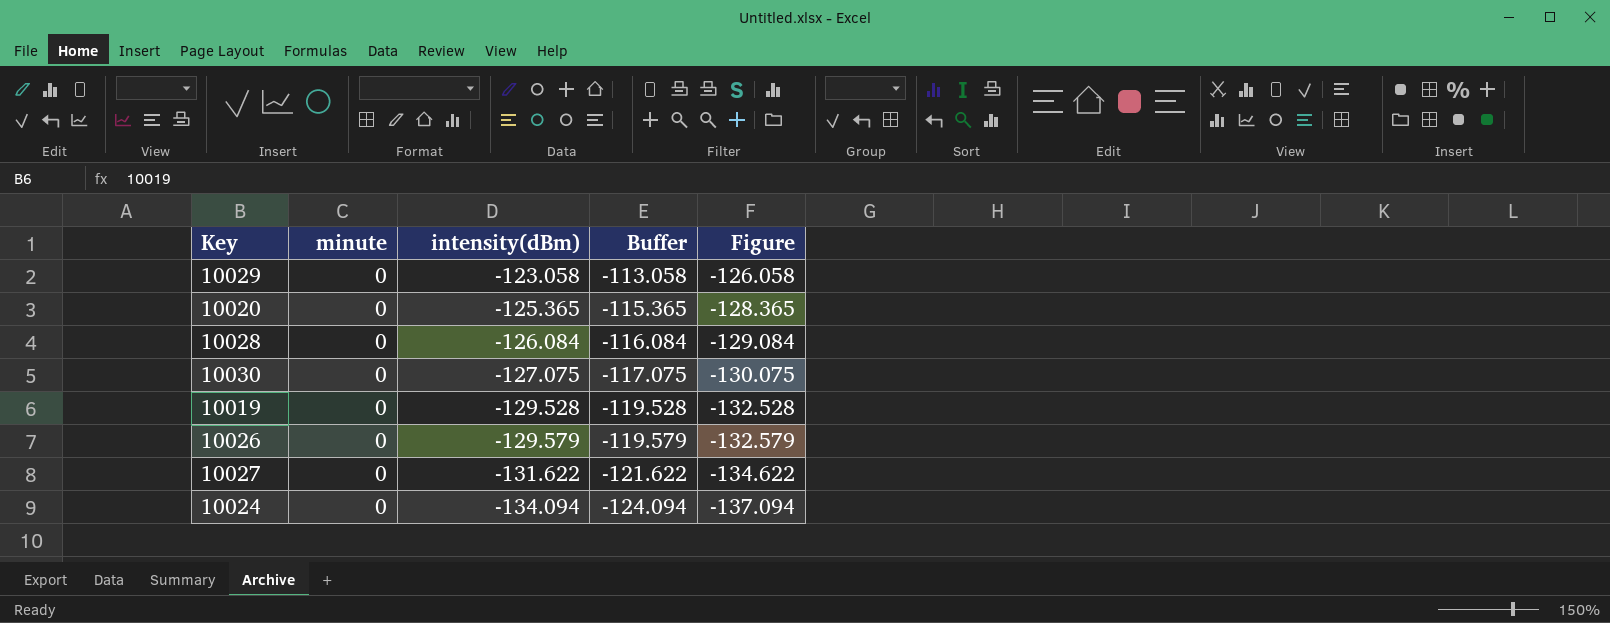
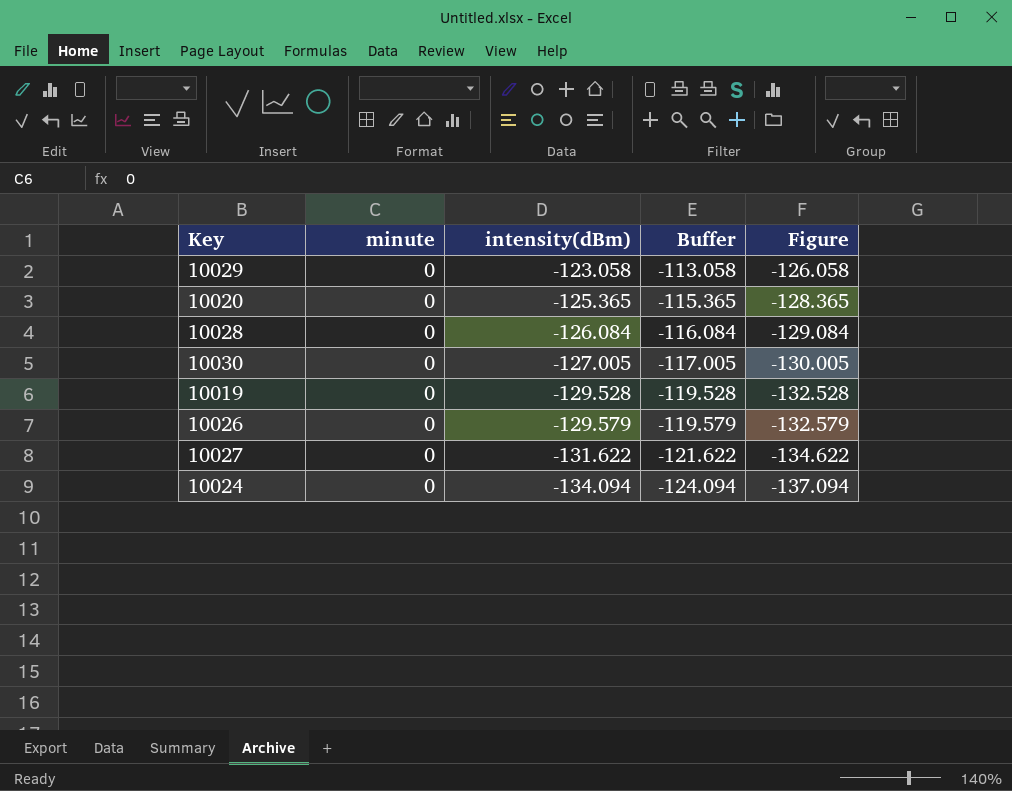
10030 | intensity(dBm): -127.075 -> -127.005
10030 | Buffer: -117.075 -> -117.005
10030 | Figure: -130.075 -> -130.005

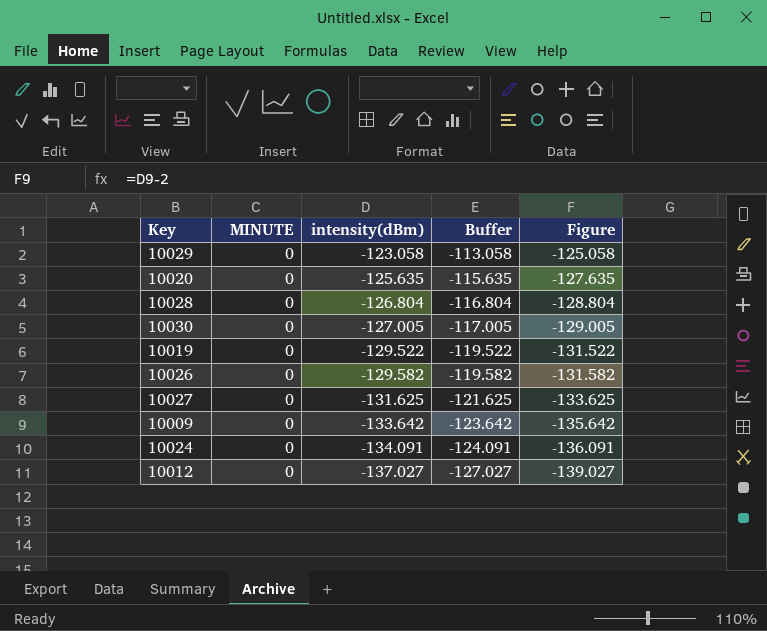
column name: minute -> MINUTE
column Figure | formula: [intensity(dBm)] - 3 -> [intensity(dBm)] - 2
10020 | intensity(dBm): -125.365 -> -125.635
10020 | Buffer: -115.365 -> -115.635
10028 | intensity(dBm): -126.084 -> -126.804
10028 | Buffer: -116.084 -> -116.804
10019 | intensity(dBm): -129.528 -> -129.522
10019 | Buffer: -119.528 -> -119.522
10026 | intensity(dBm): -129.579 -> -129.582
10026 | Buffer: -119.579 -> -119.582
10027 | intensity(dBm): -131.622 -> -131.625
10027 | Buffer: -121.622 -> -121.625
row 10009: none -> 0 | -133.642 | -123.642 | -135.642
10024 | intensity(dBm): -134.094 -> -134.091
10024 | Buffer: -124.094 -> -124.091
row 10012: none -> 0 | -137.027 | -127.027 | -139.027

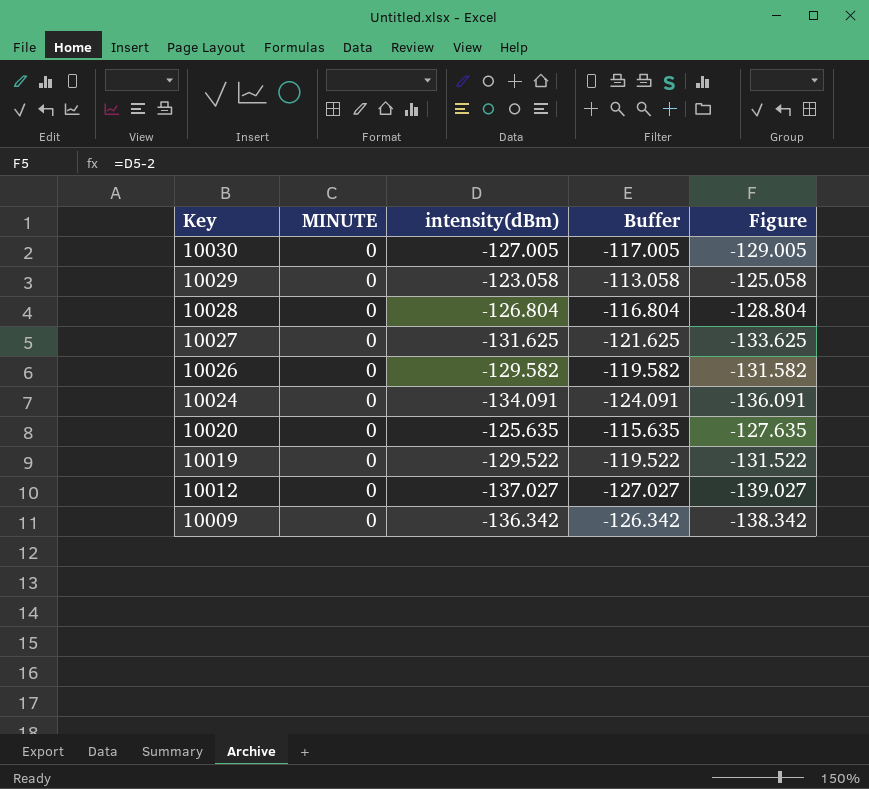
row order: intensity(dBm) descending -> Key descending
10009 | intensity(dBm): -133.642 -> -136.342
10009 | Buffer: -123.642 -> -126.342
10009 | Figure: -135.642 -> -138.342

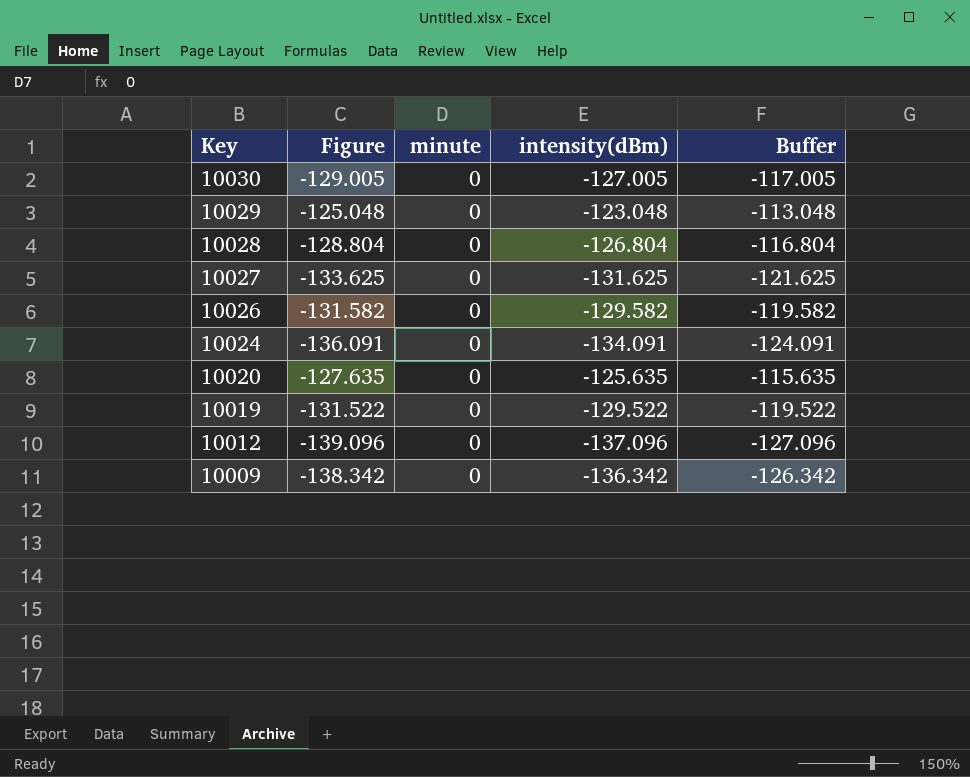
column Figure | position: 5 -> 2
column name: MINUTE -> minute
10029 | Figure: -125.058 -> -125.048
10029 | intensity(dBm): -123.058 -> -123.048
10029 | Buffer: -113.058 -> -113.048
10012 | Figure: -139.027 -> -139.096
10012 | intensity(dBm): -137.027 -> -137.096
10012 | Buffer: -127.027 -> -127.096

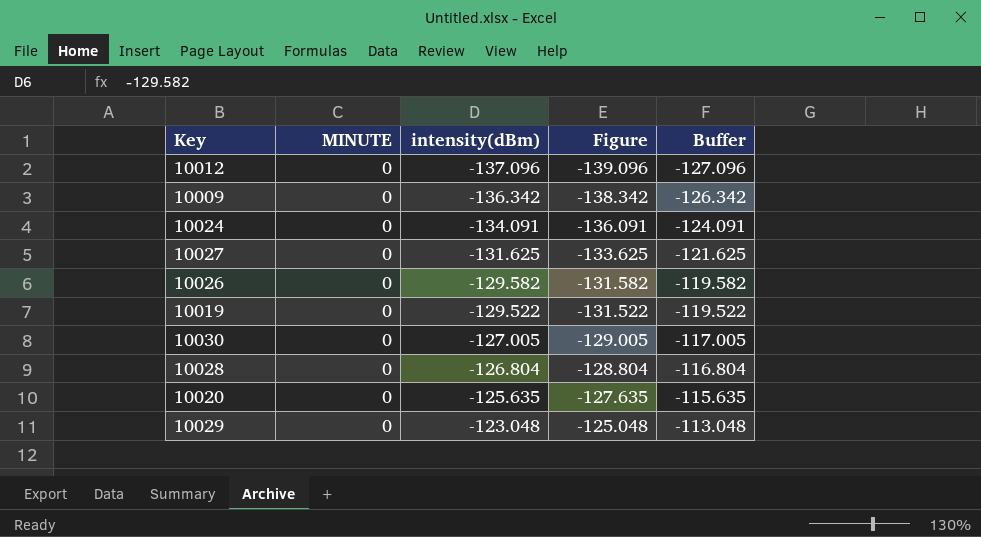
row order: Key descending -> intensity(dBm) ascending
column name: minute -> MINUTE
column Figure | position: 2 -> 4

